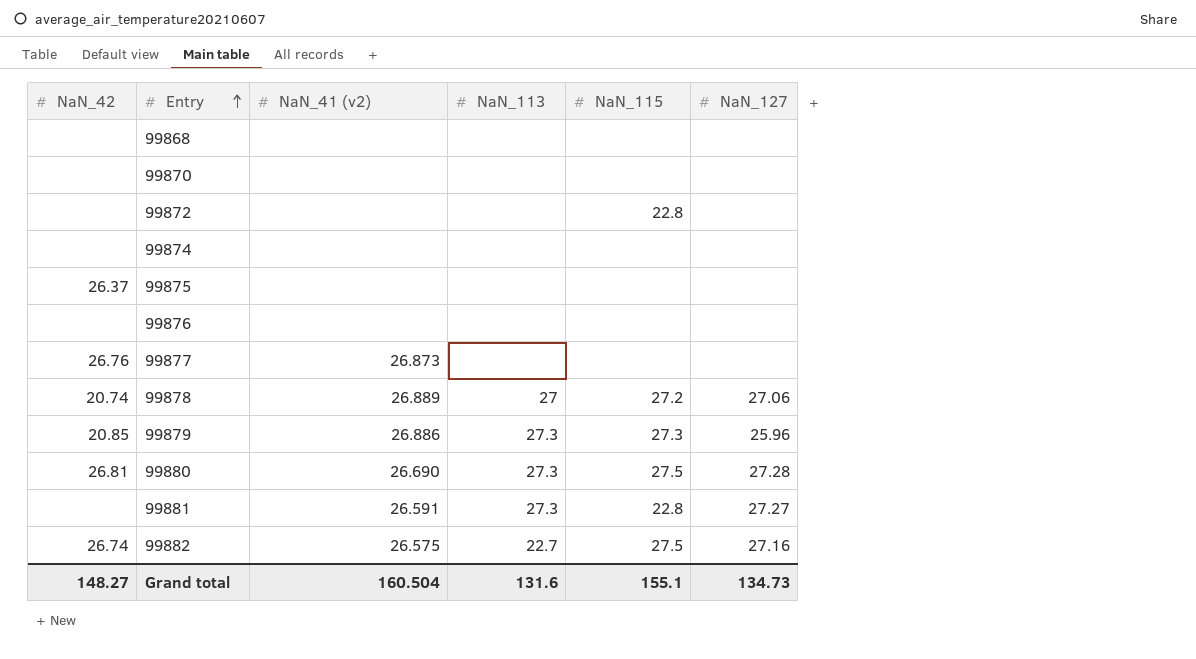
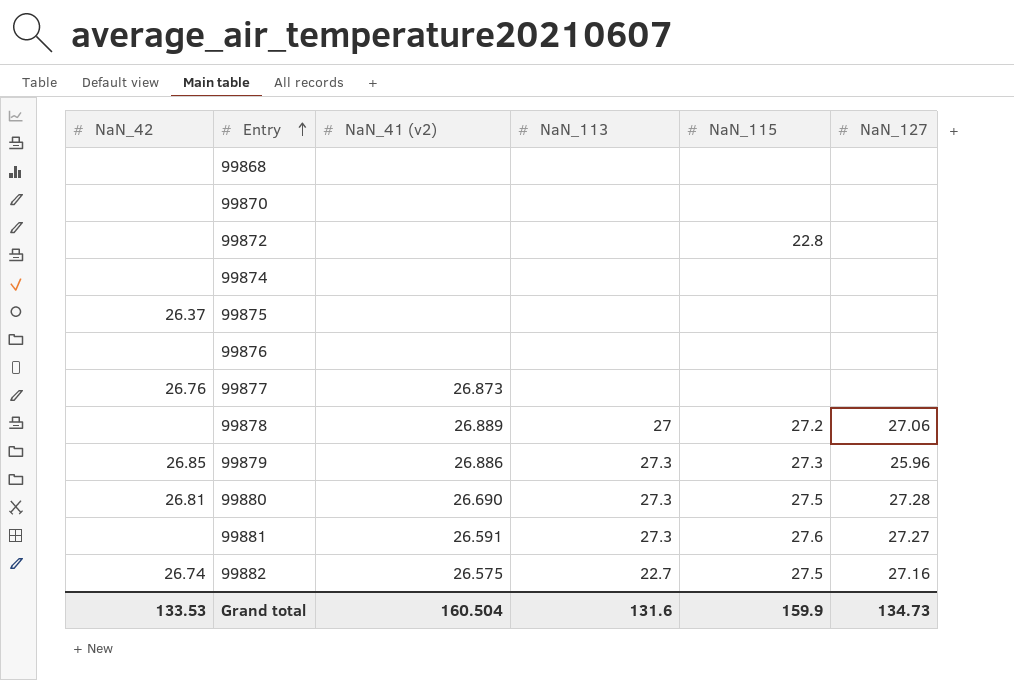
99878 | NaN_42: 20.74 -> none
99879 | NaN_42: 20.85 -> 26.85
99881 | NaN_115: 22.8 -> 27.6
Grand total | NaN_42: 148.27 -> 133.53
Grand total | NaN_115: 155.1 -> 159.9

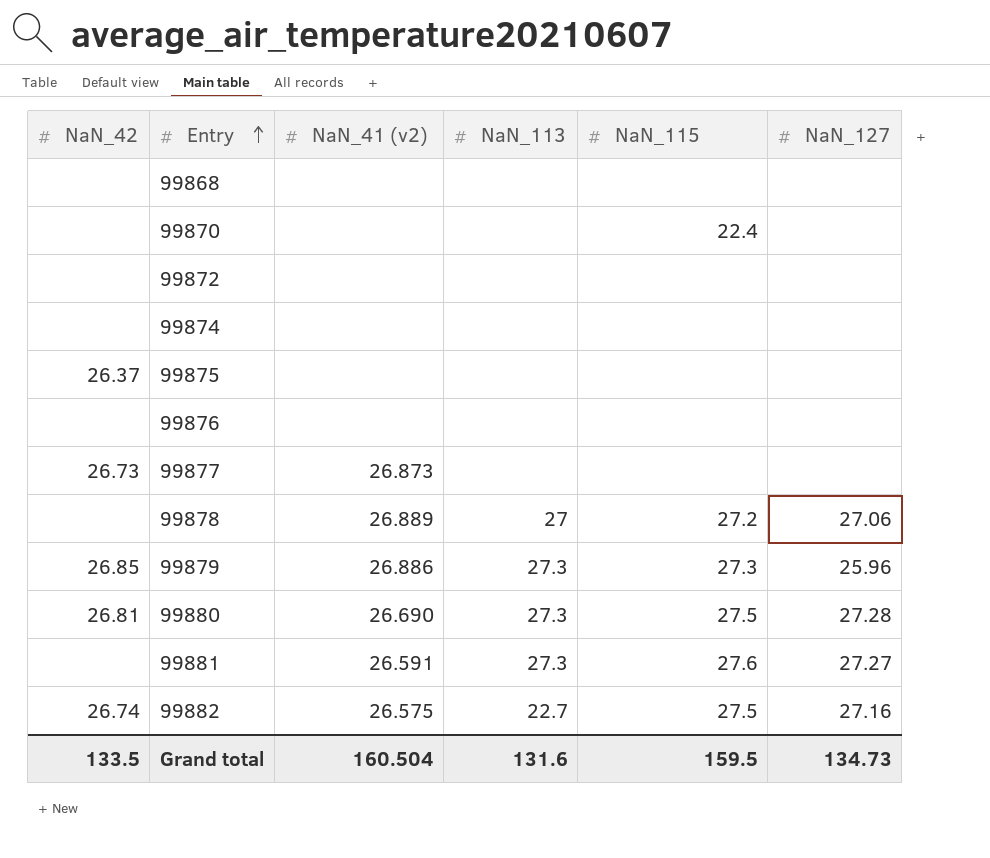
99870 | NaN_115: none -> 22.4
99872 | NaN_115: 22.8 -> none
99877 | NaN_42: 26.76 -> 26.73
Grand total | NaN_42: 133.53 -> 133.5
Grand total | NaN_115: 159.9 -> 159.5

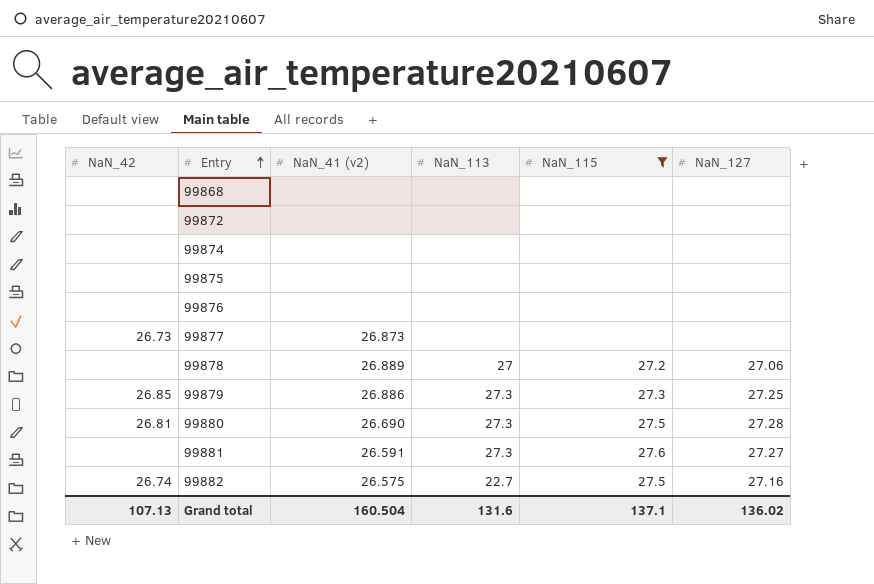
filter: none -> NaN_115 != 22.4
99875 | NaN_42: 26.37 -> none
99879 | NaN_127: 25.96 -> 27.25
Grand total | NaN_42: 133.5 -> 107.13
Grand total | NaN_115: 159.5 -> 137.1
Grand total | NaN_127: 134.73 -> 136.02

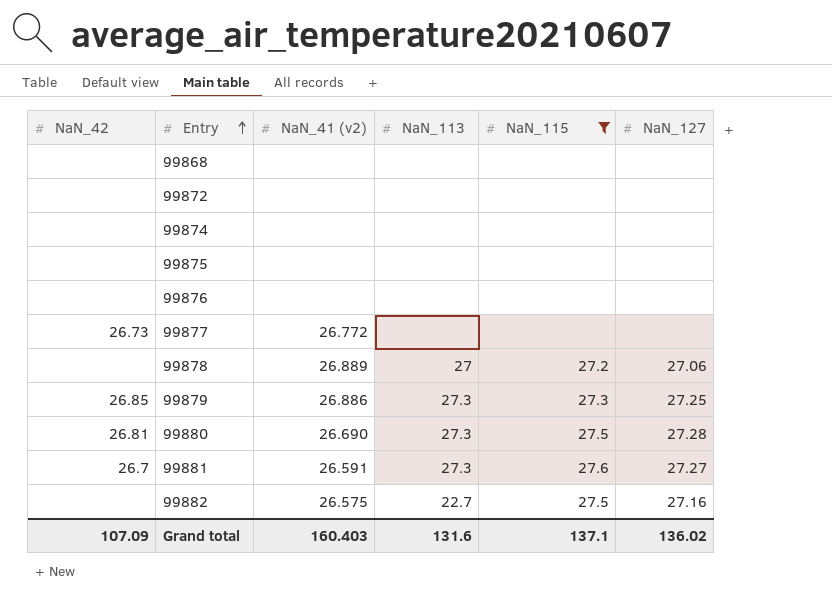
99877 | NaN_41 (v2): 26.873 -> 26.772
99881 | NaN_42: none -> 26.7
99882 | NaN_42: 26.74 -> none
Grand total | NaN_42: 107.13 -> 107.09
Grand total | NaN_41 (v2): 160.504 -> 160.403

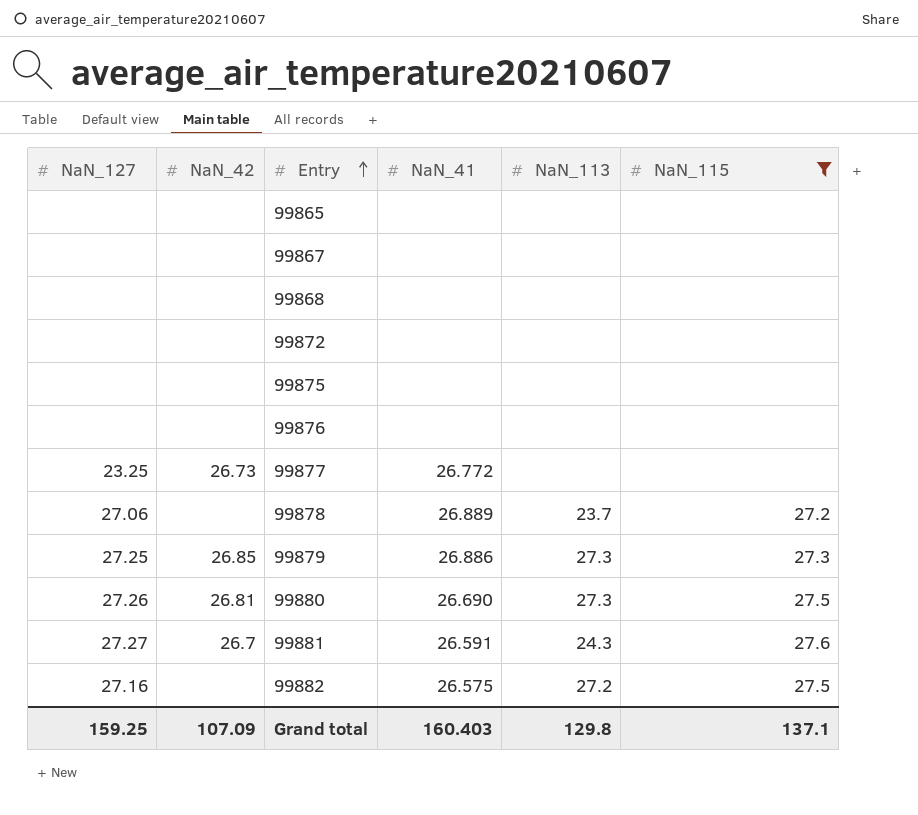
column NaN_127 | position: 6 -> 1
column name: NaN_41 (v2) -> NaN_41
row 99874: none | none | none | none | none -> none
row 99865: none -> none | none | none | none | none
row 99867: none -> none | none | none | none | none
99877 | NaN_127: none -> 23.25
99878 | NaN_113: 27 -> 23.7
99880 | NaN_127: 27.28 -> 27.26
99881 | NaN_113: 27.3 -> 24.3
99882 | NaN_113: 22.7 -> 27.2
Grand total | NaN_127: 136.02 -> 159.25
Grand total | NaN_113: 131.6 -> 129.8

